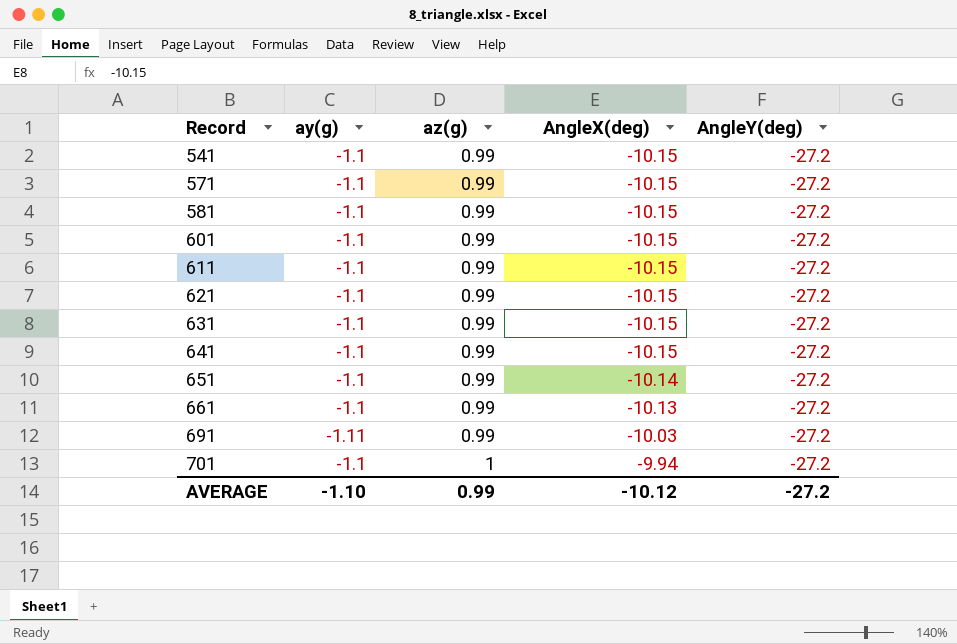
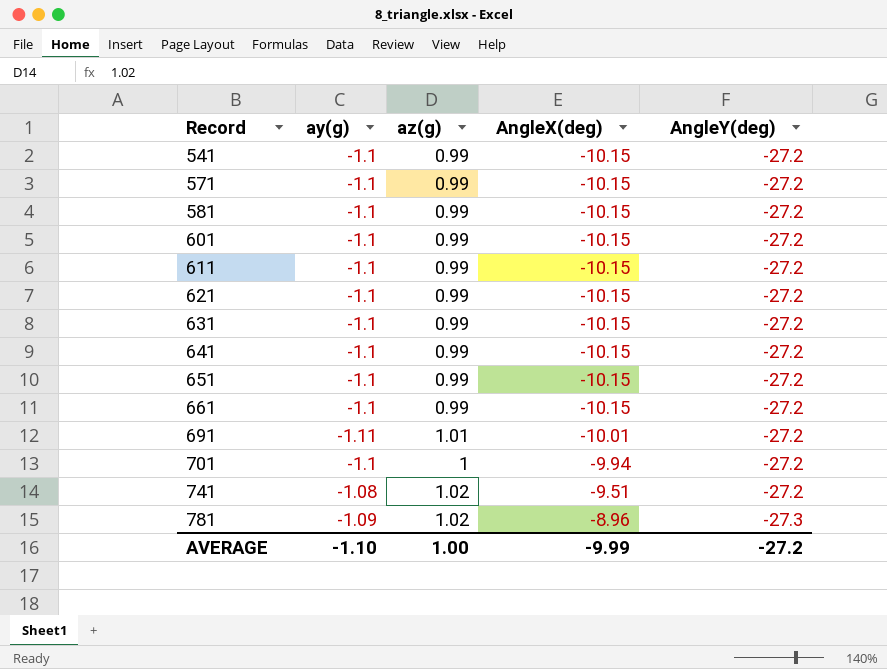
651 | AngleX(deg): -10.14 -> -10.15
661 | AngleX(deg): -10.13 -> -10.15
691 | az(g): 0.99 -> 1.01
691 | AngleX(deg): -10.03 -> -10.01
row 741: none -> -1.08 | 1.02 | -9.51 | -27.2
row 781: none -> -1.09 | 1.02 | -8.96 | -27.3
AVERAGE | az(g): 0.99 -> 1.00
AVERAGE | AngleX(deg): -10.12 -> -9.99

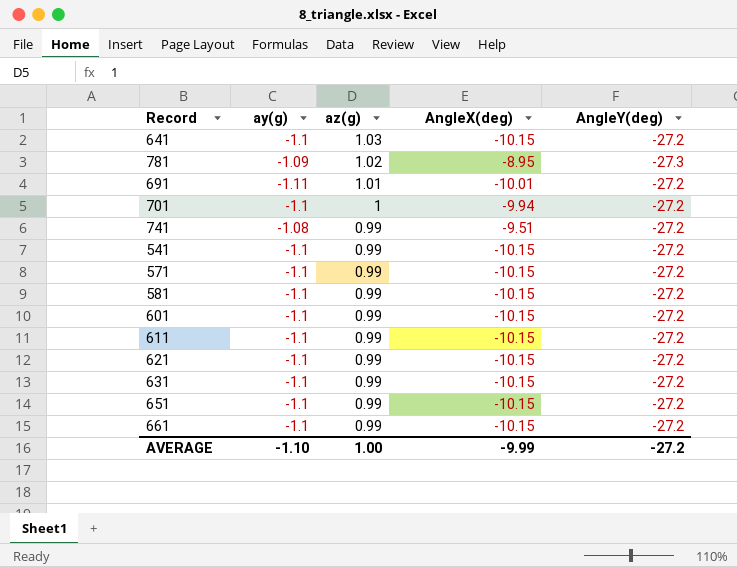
row order: Record ascending -> az(g) descending
641 | az(g): 0.99 -> 1.03
781 | AngleX(deg): -8.96 -> -8.95
741 | az(g): 1.02 -> 0.99

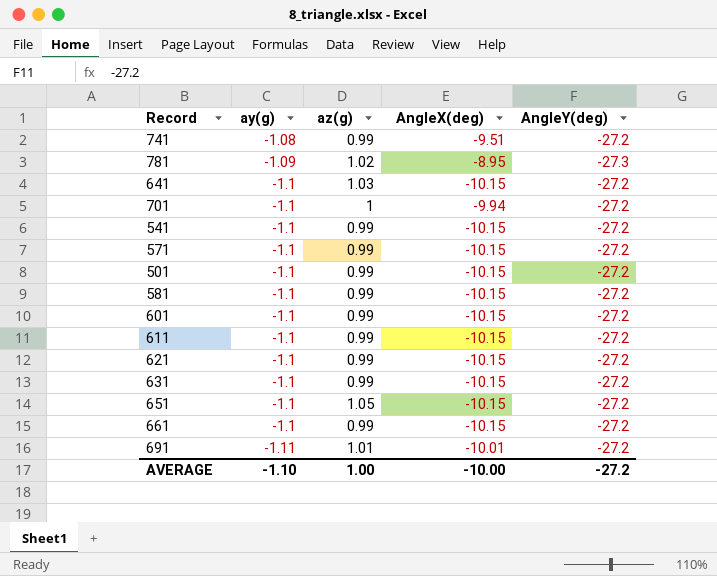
row order: az(g) descending -> ay(g) descending
row 501: none -> -1.1 | 0.99 | -10.15 | -27.2
651 | az(g): 0.99 -> 1.05
AVERAGE | AngleX(deg): -9.99 -> -10.00

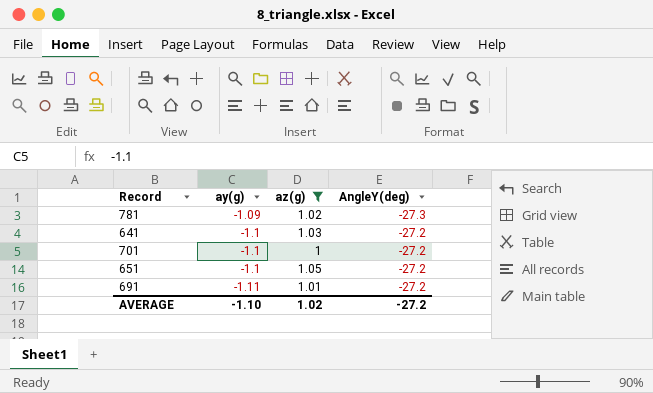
filter: none -> az(g) != 0.99
column AngleX(deg) | position: 4 -> none
AVERAGE | az(g): 1.00 -> 1.02

